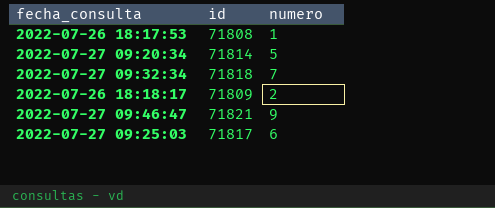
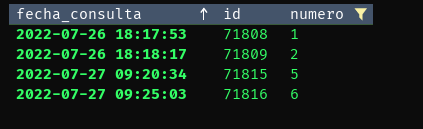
filter: none -> numero <= 6
row order: none -> fecha_consulta ascending
2022-07-27 09:20:34 | id: 71814 -> 71815
2022-07-27 09:25:03 | id: 71817 -> 71816

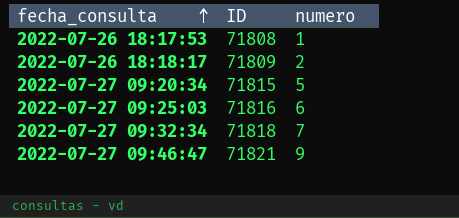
filter: numero <= 6 -> none
column name: id -> ID

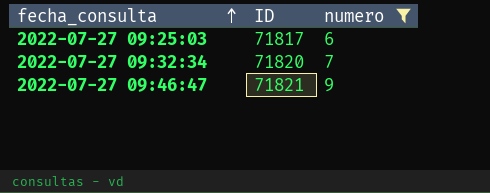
filter: none -> numero >= 6
2022-07-27 09:25:03 | ID: 71816 -> 71817
2022-07-27 09:32:34 | ID: 71818 -> 71820

